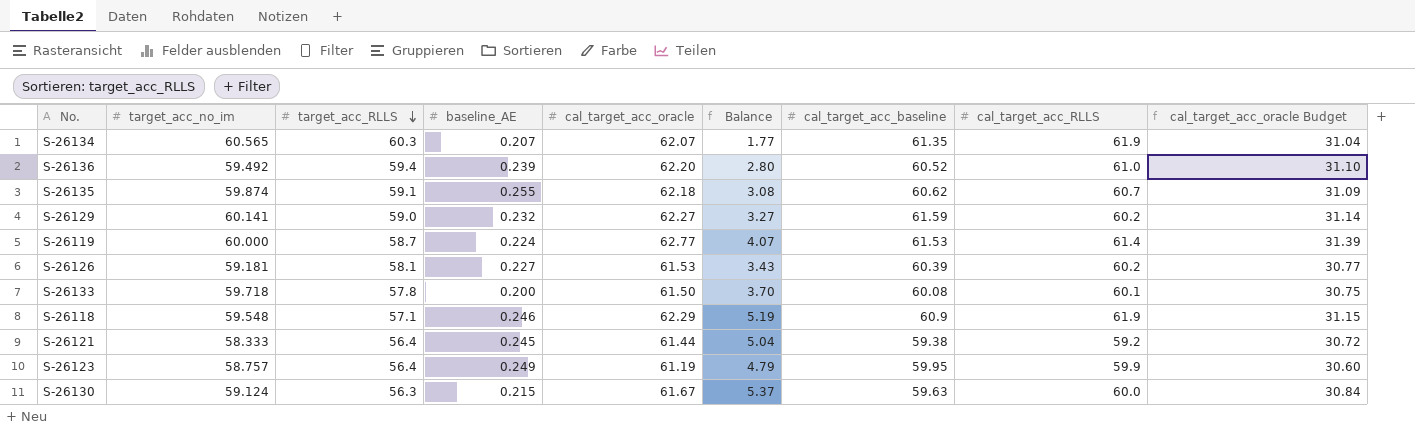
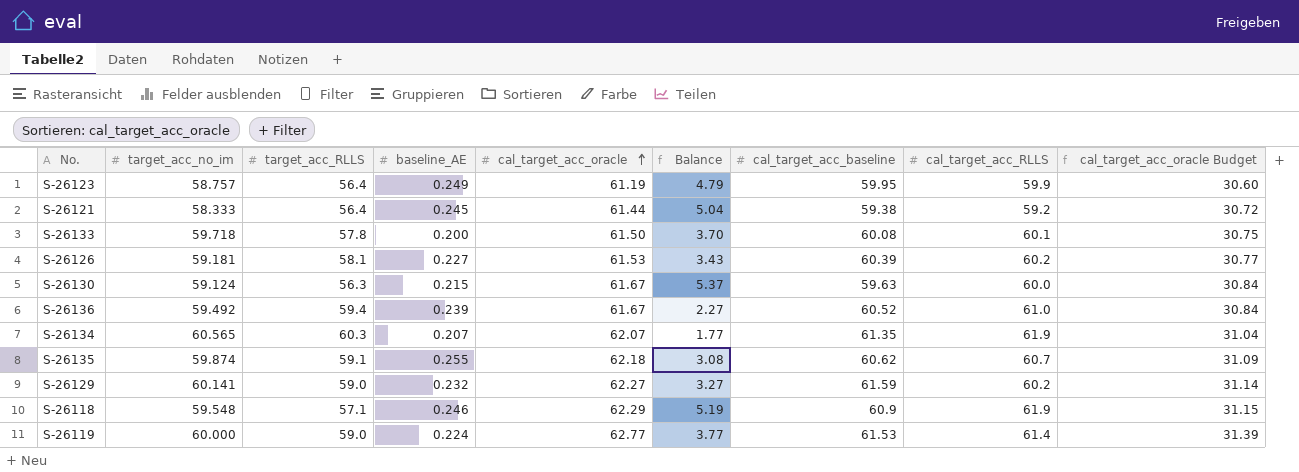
row order: target_acc_RLLS descending -> cal_target_acc_oracle ascending
S-26136 | cal_target_acc_oracle: 62.20 -> 61.67
S-26136 | Balance: 2.80 -> 2.27
S-26136 | cal_target_acc_oracle Budget: 31.10 -> 30.84
S-26119 | target_acc_RLLS: 58.7 -> 59.0
S-26119 | Balance: 4.07 -> 3.77

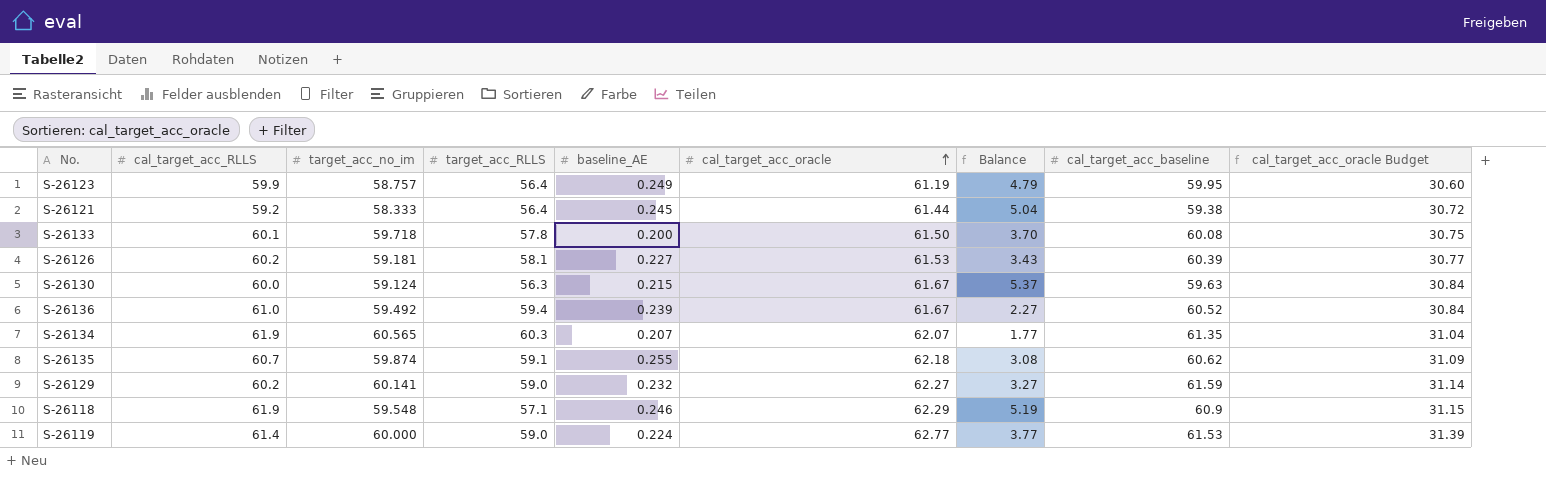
column cal_target_acc_RLLS | position: 8 -> 2

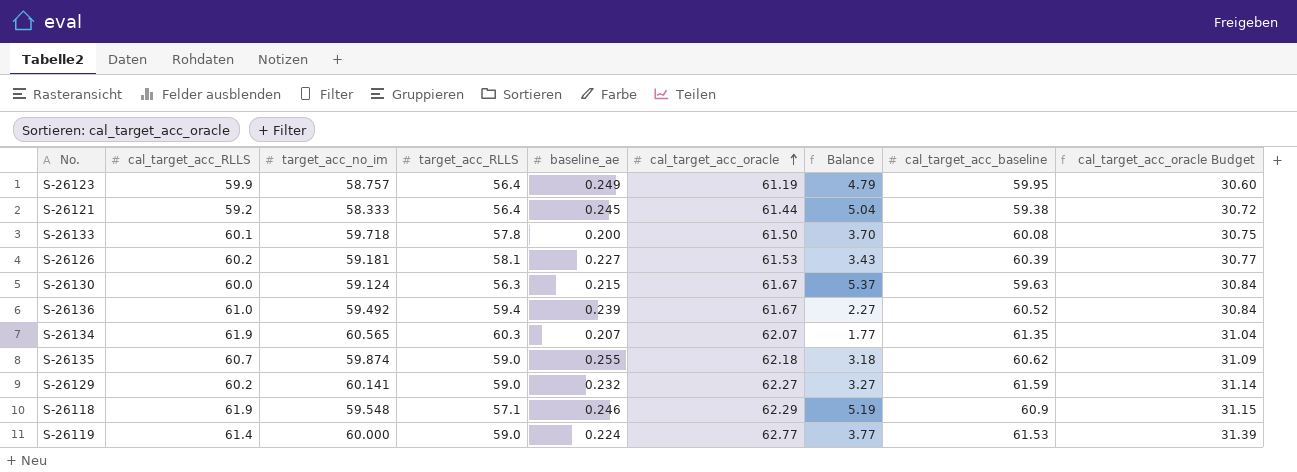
column name: baseline_AE -> baseline_ae
S-26135 | target_acc_RLLS: 59.1 -> 59.0
S-26135 | Balance: 3.08 -> 3.18

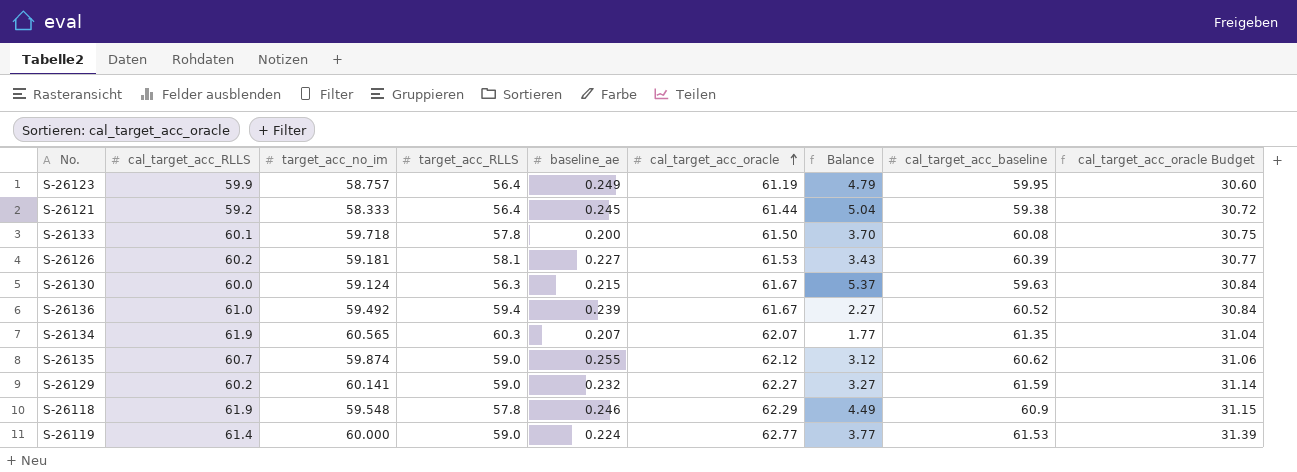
S-26135 | cal_target_acc_oracle: 62.18 -> 62.12
S-26135 | Balance: 3.18 -> 3.12
S-26135 | cal_target_acc_oracle Budget: 31.09 -> 31.06
S-26118 | target_acc_RLLS: 57.1 -> 57.8
S-26118 | Balance: 5.19 -> 4.49

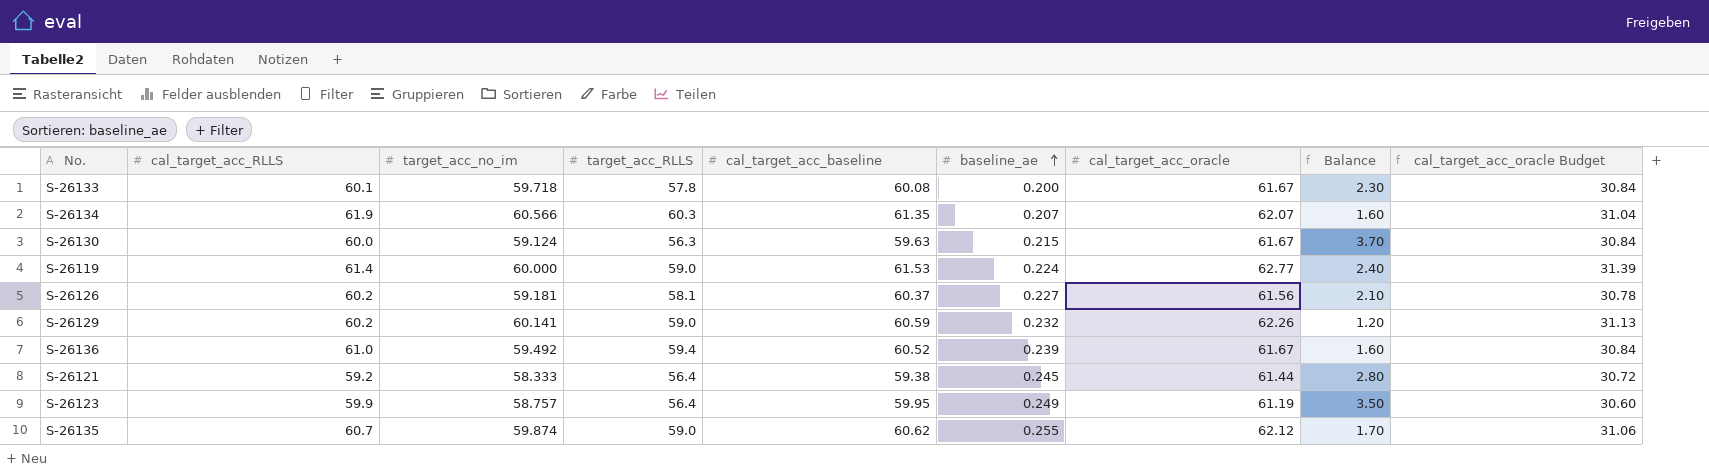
row order: cal_target_acc_oracle ascending -> baseline_ae ascending
column cal_target_acc_baseline | position: 8 -> 5
column Balance | formula: [cal_target_acc_oracle] - [target_acc_RLLS] -> [cal_target_acc_RLLS] - [target_acc_RLLS]
row S-26118: 61.9 | 59.548 | 57.8 | 0.246 | 62.29 | 4.49 | 60.9 | 31.15 -> none
S-26133 | cal_target_acc_oracle: 61.50 -> 61.67
S-26133 | cal_target_acc_oracle Budget: 30.75 -> 30.84
S-26134 | target_acc_no_im: 60.565 -> 60.566
S-26126 | cal_target_acc_baseline: 60.39 -> 60.37
S-26126 | cal_target_acc_oracle: 61.53 -> 61.56
S-26126 | cal_target_acc_oracle Budget: 30.77 -> 30.78
S-26129 | cal_target_acc_baseline: 61.59 -> 60.59
S-26129 | cal_target_acc_oracle: 62.27 -> 62.26
S-26129 | cal_target_acc_oracle Budget: 31.14 -> 31.13

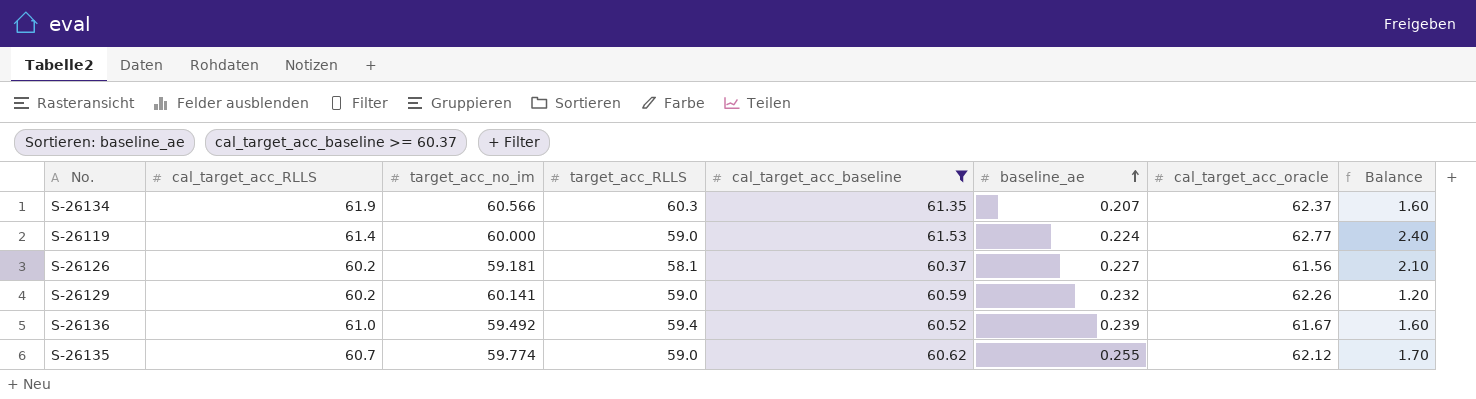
filter: none -> cal_target_acc_baseline >= 60.37
column cal_target_acc_oracle Budget | formula: [cal_target_acc_oracle] * 0.5 -> none
S-26134 | cal_target_acc_oracle: 62.07 -> 62.37
S-26135 | target_acc_no_im: 59.874 -> 59.774

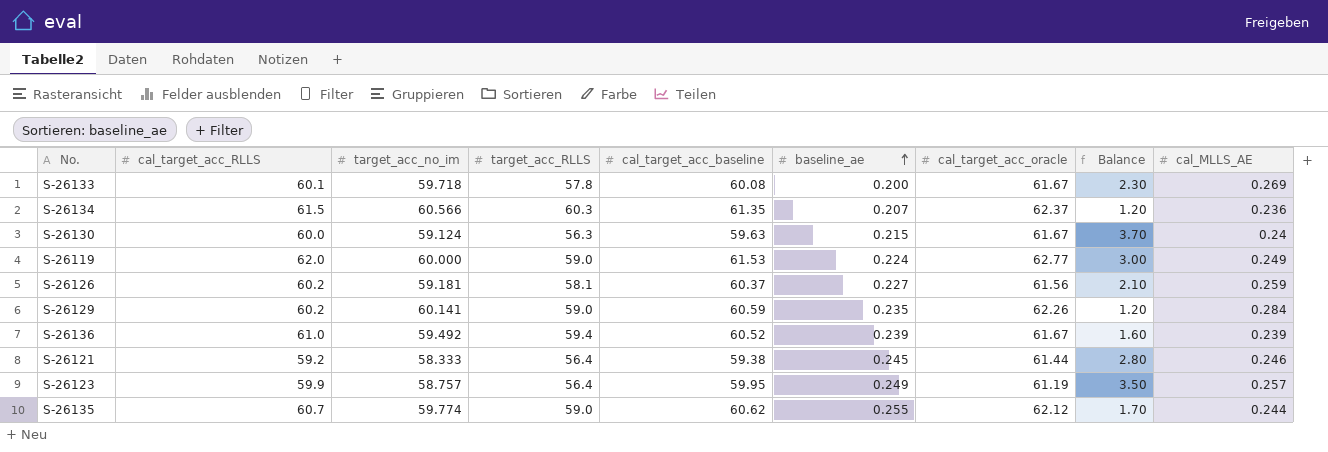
filter: cal_target_acc_baseline >= 60.37 -> none
column cal_MLLS_AE | position: none -> 9
S-26134 | cal_target_acc_RLLS: 61.9 -> 61.5
S-26134 | Balance: 1.60 -> 1.20
S-26119 | cal_target_acc_RLLS: 61.4 -> 62.0
S-26119 | Balance: 2.40 -> 3.00
S-26129 | baseline_ae: 0.232 -> 0.235

